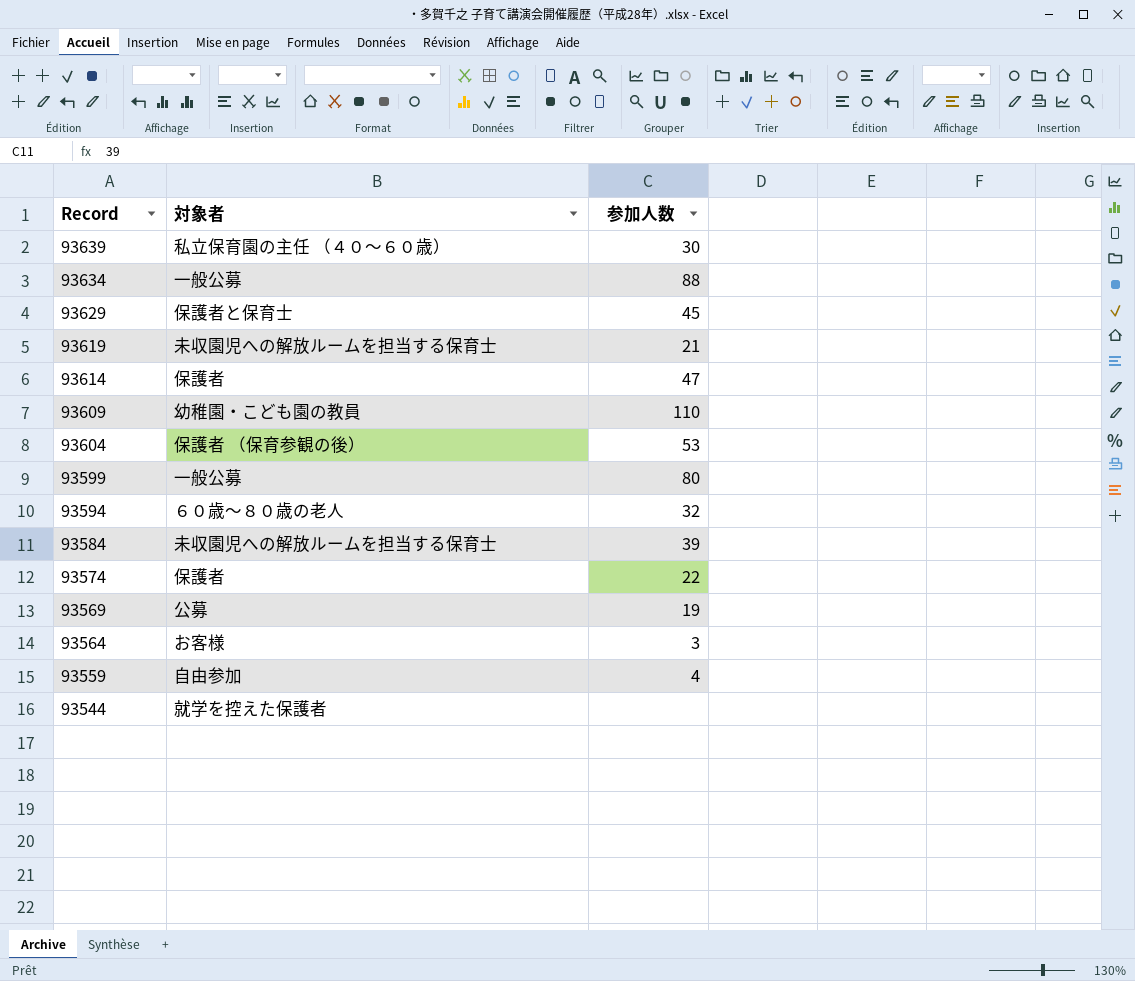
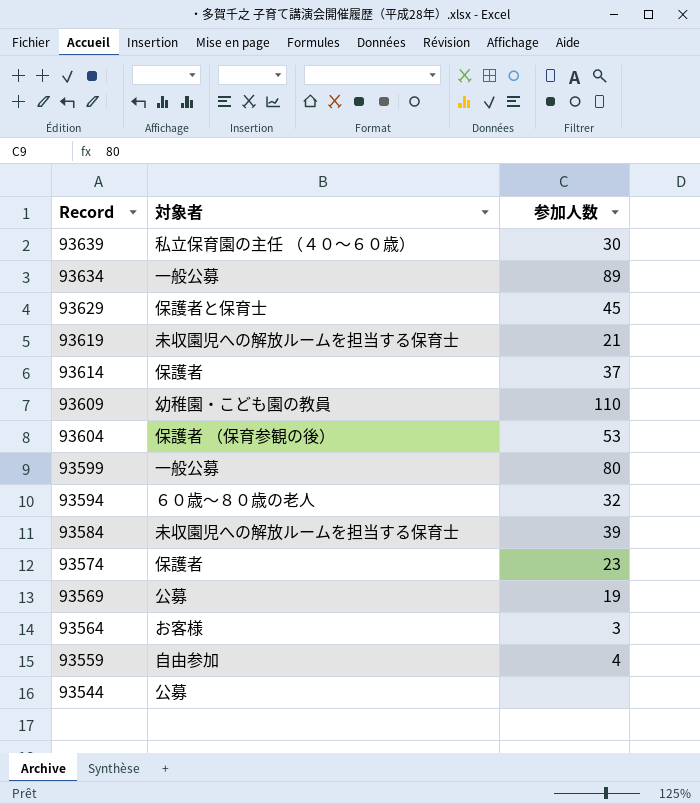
93634 | 参加人数: 88 -> 89
93614 | 参加人数: 47 -> 37
93574 | 参加人数: 22 -> 23
93544 | 対象者: 就学を控えた保護者 -> 公募

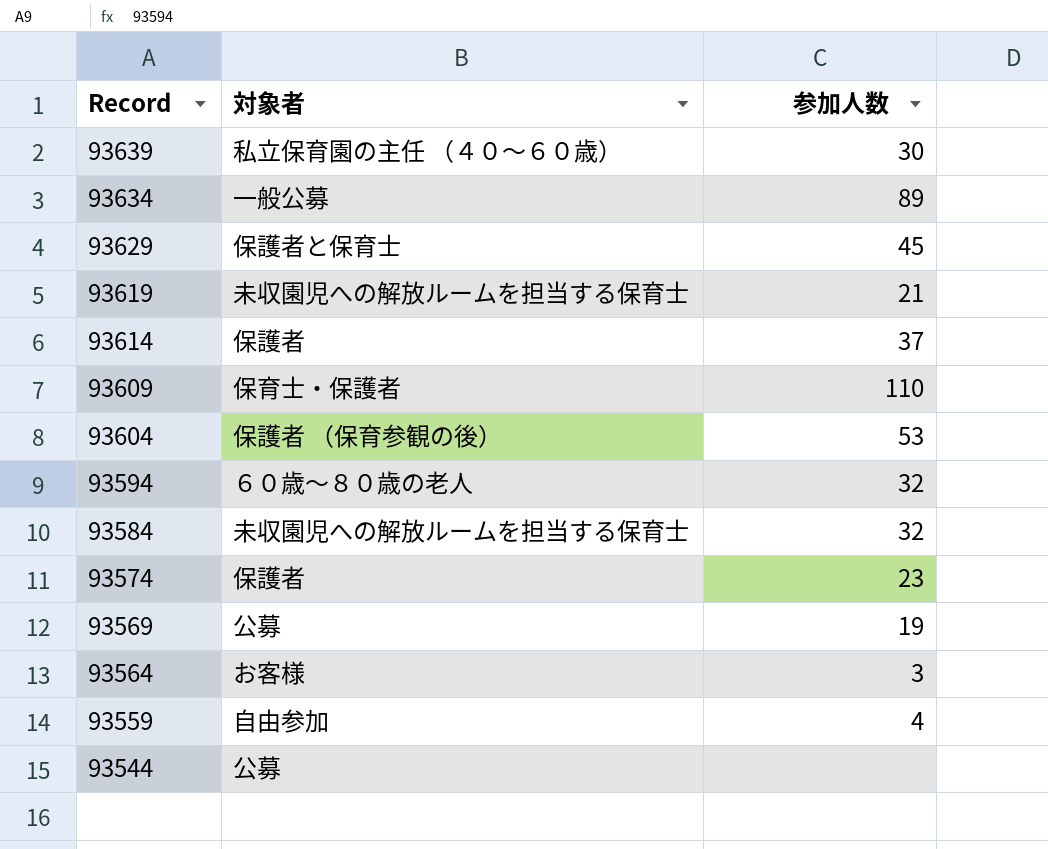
row 93599: 一般公募 | 80 -> none
93609 | 対象者: 幼稚園・こども園の教員 -> 保育士・保護者
93584 | 参加人数: 39 -> 32

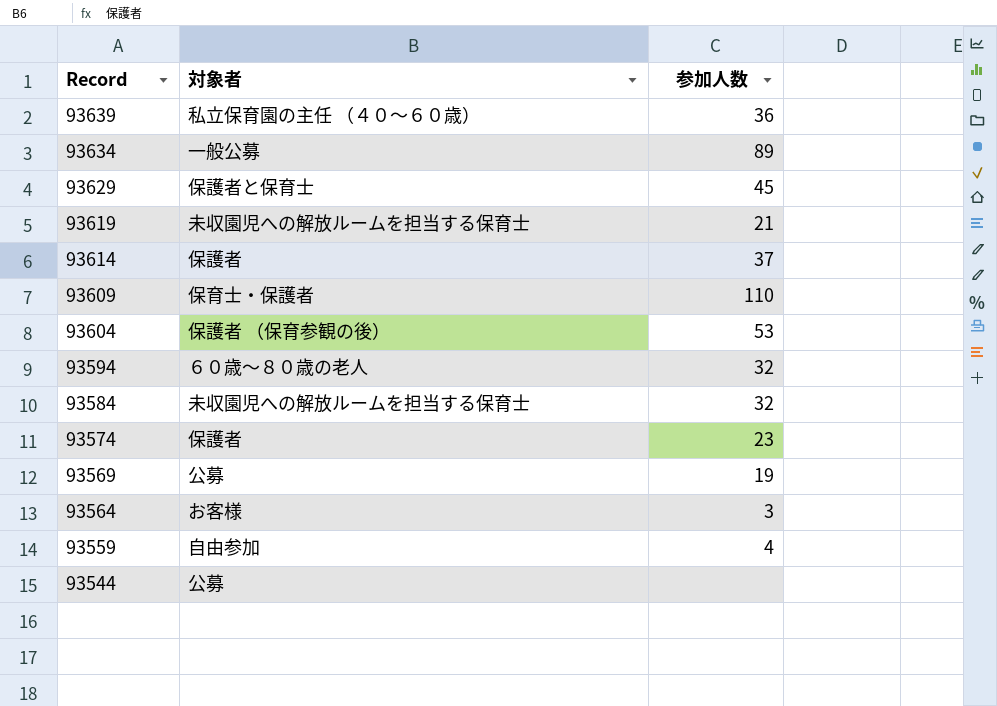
93639 | 参加人数: 30 -> 36

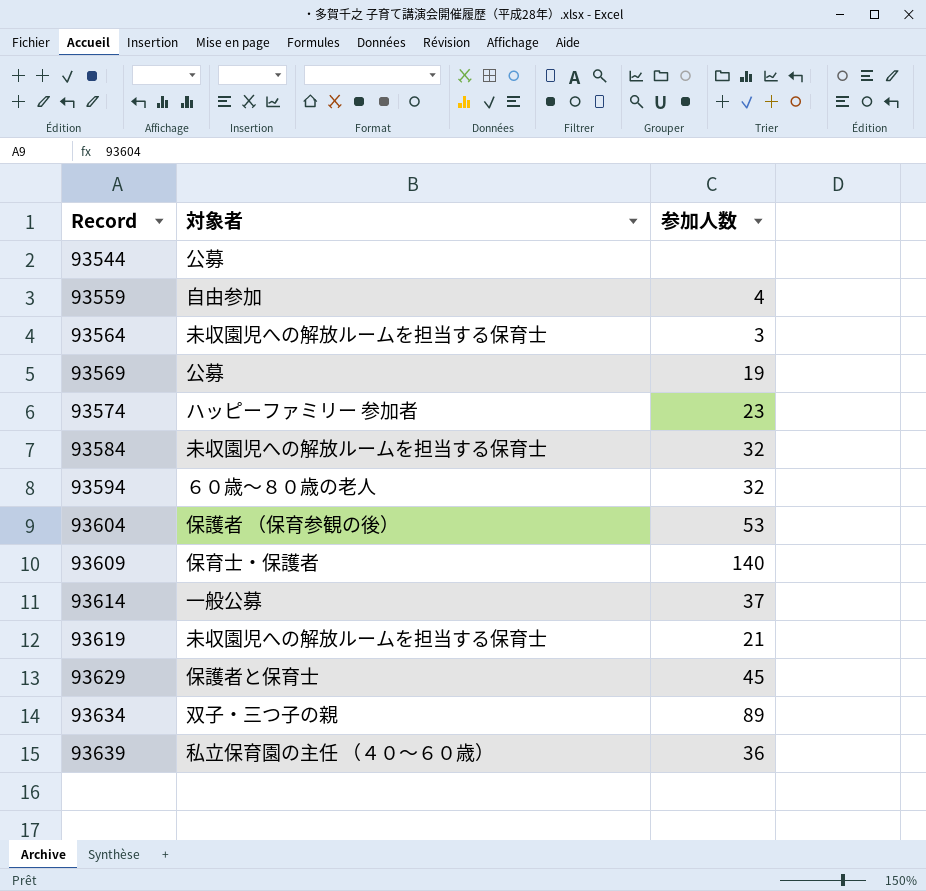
row order: Record descending -> Record ascending
93564 | 対象者: お客様 -> 未収園児への解放ルームを担当する保育士
93574 | 対象者: 保護者 -> ハッピーファミリー 参加者
93609 | 参加人数: 110 -> 140
93614 | 対象者: 保護者 -> 一般公募
93634 | 対象者: 一般公募 -> 双子・三つ子の親

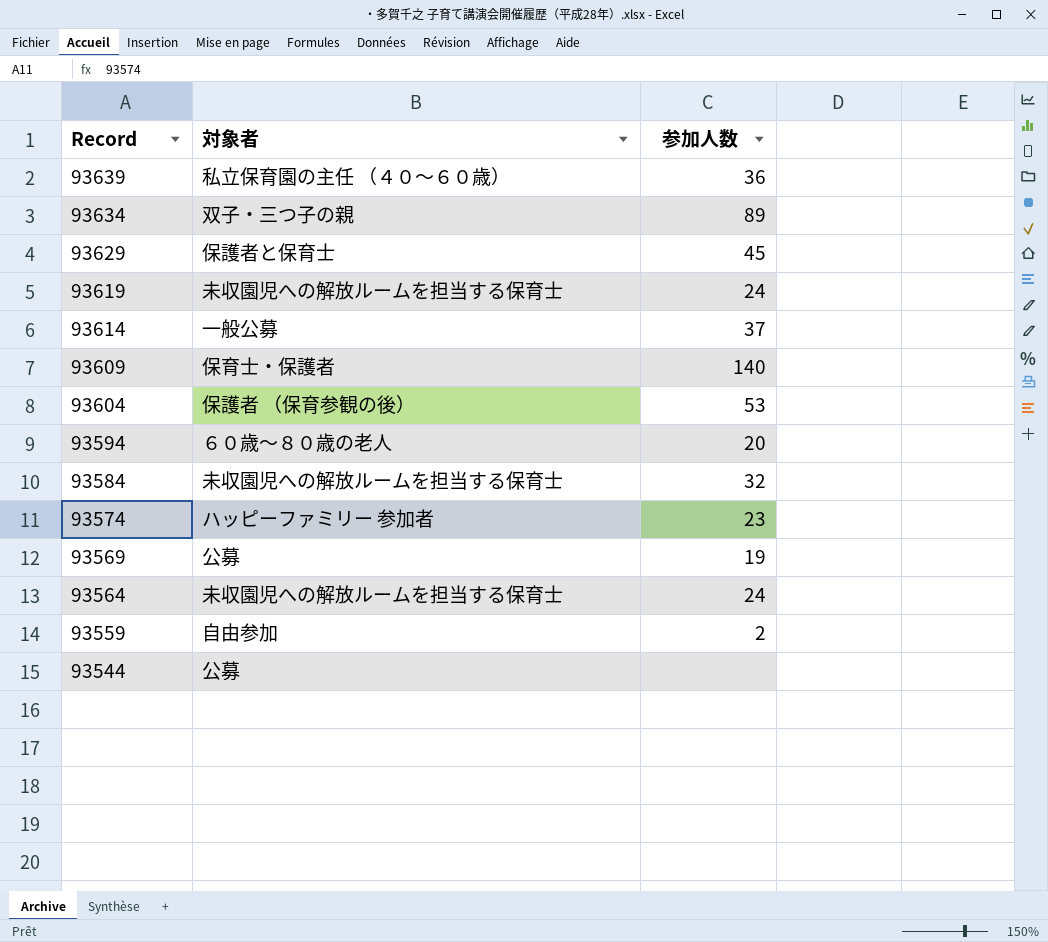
row order: Record ascending -> Record descending
93619 | 参加人数: 21 -> 24
93594 | 参加人数: 32 -> 20
93564 | 参加人数: 3 -> 24
93559 | 参加人数: 4 -> 2

